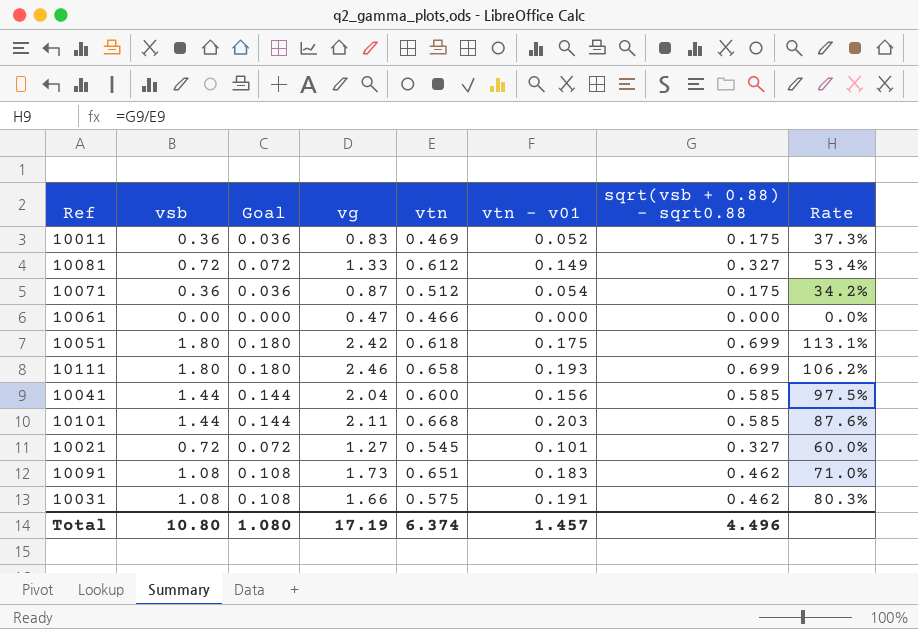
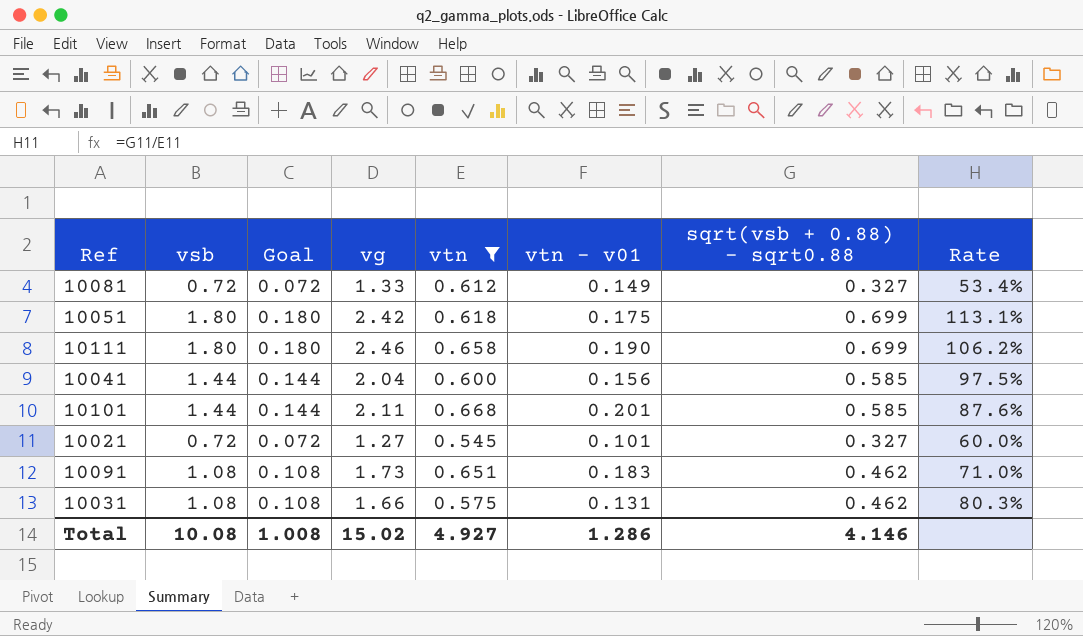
filter: none -> vtn >= 0.545
10111 | vtn - v01: 0.193 -> 0.190
10101 | vtn - v01: 0.203 -> 0.201
10031 | vtn - v01: 0.191 -> 0.131
Total | vsb: 10.80 -> 10.08
Total | Goal: 1.080 -> 1.008
Total | vg: 17.19 -> 15.02
Total | vtn: 6.374 -> 4.927
Total | vtn - v01: 1.457 -> 1.286
Total | sqrt(vsb + 0.88) - sqrt0.88: 4.496 -> 4.146

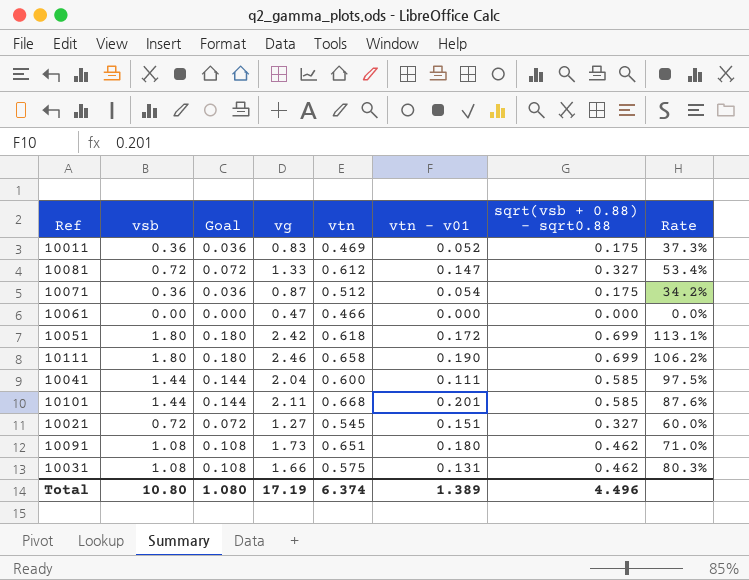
filter: vtn >= 0.545 -> none
10081 | vtn - v01: 0.149 -> 0.147
10051 | vtn - v01: 0.175 -> 0.172
10041 | vtn - v01: 0.156 -> 0.111
10021 | vtn - v01: 0.101 -> 0.151
10091 | vtn - v01: 0.183 -> 0.180
Total | vsb: 10.08 -> 10.80
Total | Goal: 1.008 -> 1.080
Total | vg: 15.02 -> 17.19
Total | vtn: 4.927 -> 6.374
Total | vtn - v01: 1.286 -> 1.389
Total | sqrt(vsb + 0.88) - sqrt0.88: 4.146 -> 4.496

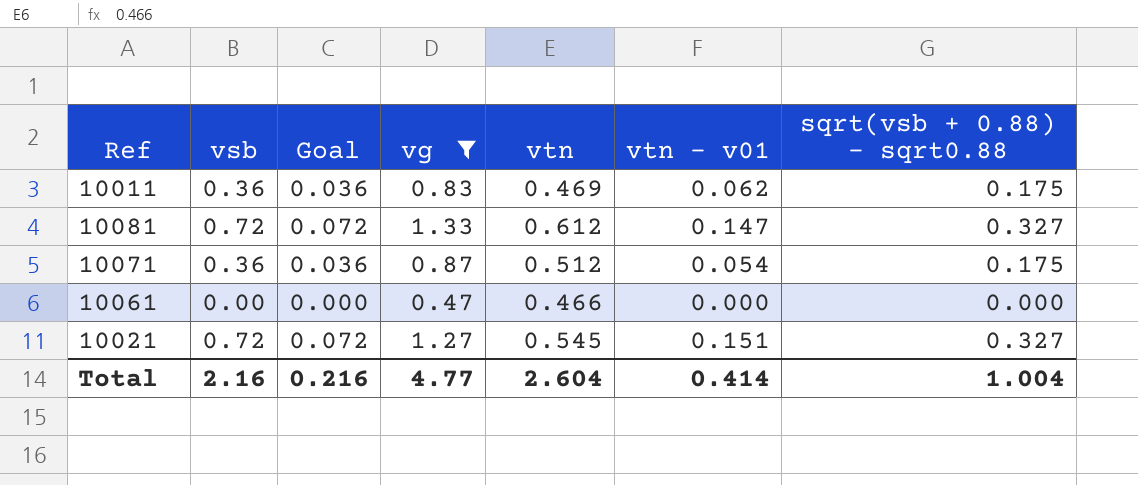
filter: none -> vg <= 1.33
column Rate | formula: [sqrt(vsb + 0.88) - sqrt0.88] / [vtn] -> none
10011 | vtn - v01: 0.052 -> 0.062
Total | vsb: 10.80 -> 2.16
Total | Goal: 1.080 -> 0.216
Total | vg: 17.19 -> 4.77
Total | vtn: 6.374 -> 2.604
Total | vtn - v01: 1.389 -> 0.414
Total | sqrt(vsb + 0.88) - sqrt0.88: 4.496 -> 1.004

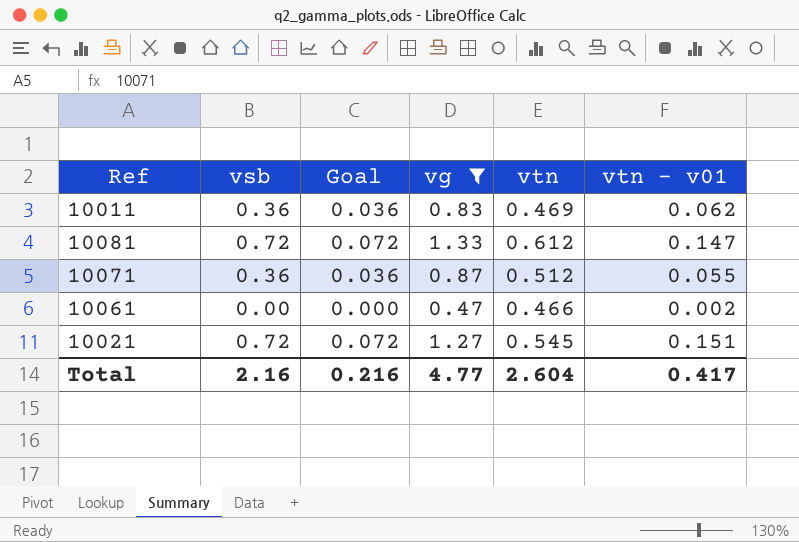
column sqrt(vsb + 0.88) - sqrt0.88 | position: 7 -> none
10071 | vtn - v01: 0.054 -> 0.055
10061 | vtn - v01: 0.000 -> 0.002
Total | vtn - v01: 0.414 -> 0.417

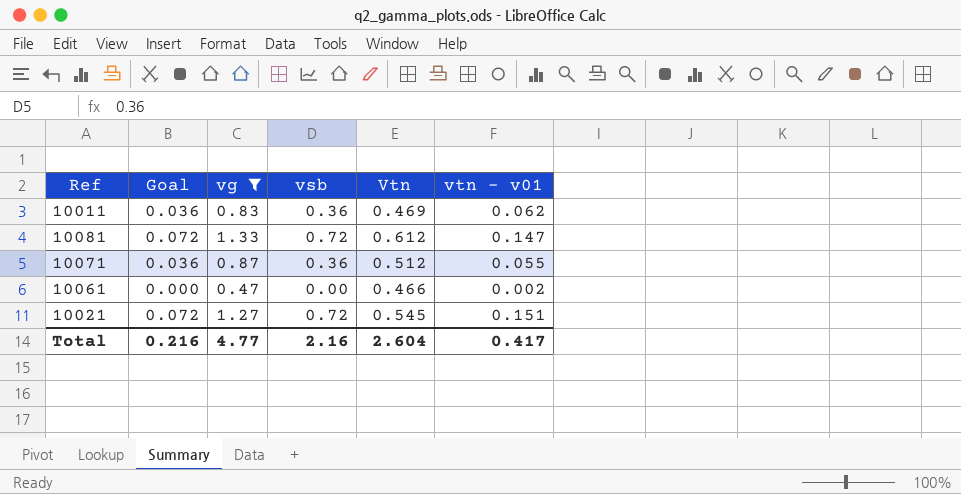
column vsb | position: 2 -> 4
column name: vtn -> Vtn

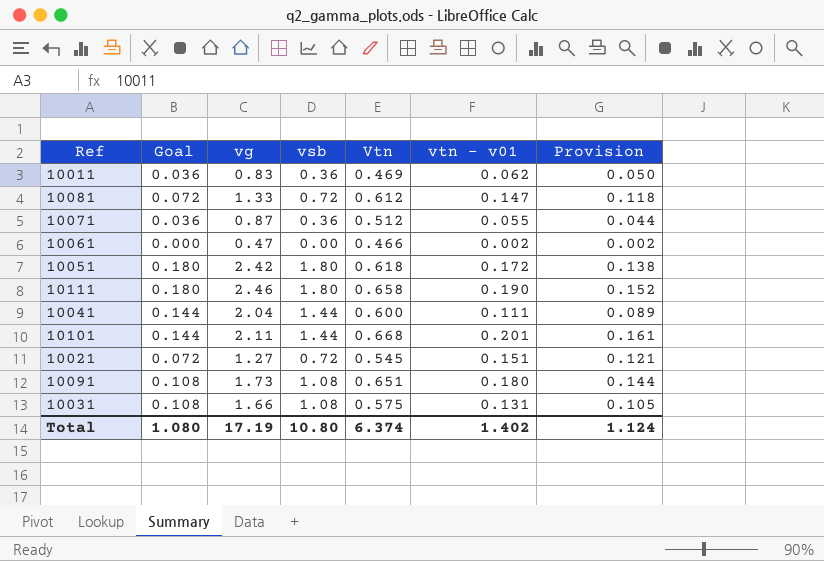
filter: vg <= 1.33 -> none
column Provision | formula: none -> [vtn - v01] * 0.8
Total | Goal: 0.216 -> 1.080
Total | vg: 4.77 -> 17.19
Total | vsb: 2.16 -> 10.80
Total | Vtn: 2.604 -> 6.374
Total | vtn - v01: 0.417 -> 1.402

